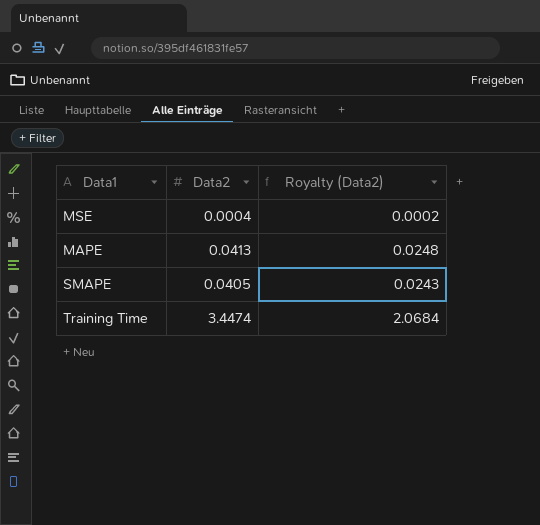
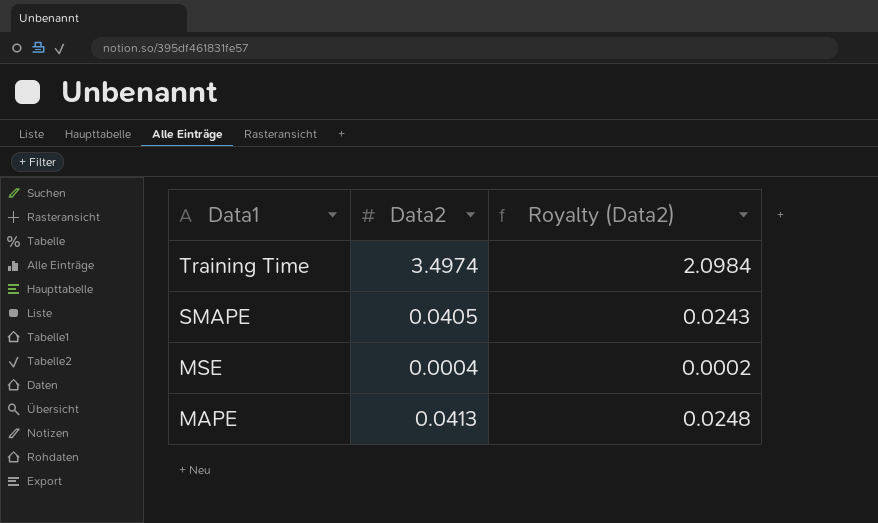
row order: none -> Data1 descending
Training Time | Data2: 3.4474 -> 3.4974
Training Time | Royalty (Data2): 2.0684 -> 2.0984

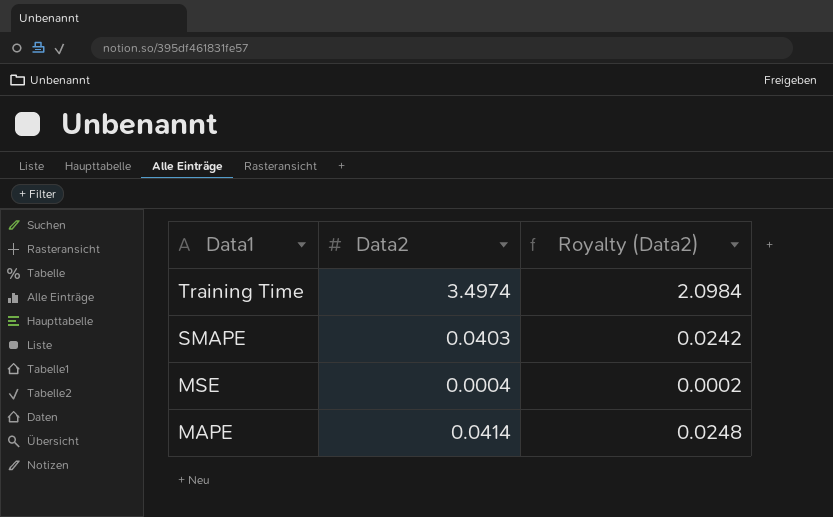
SMAPE | Data2: 0.0405 -> 0.0403
SMAPE | Royalty (Data2): 0.0243 -> 0.0242
MAPE | Data2: 0.0413 -> 0.0414

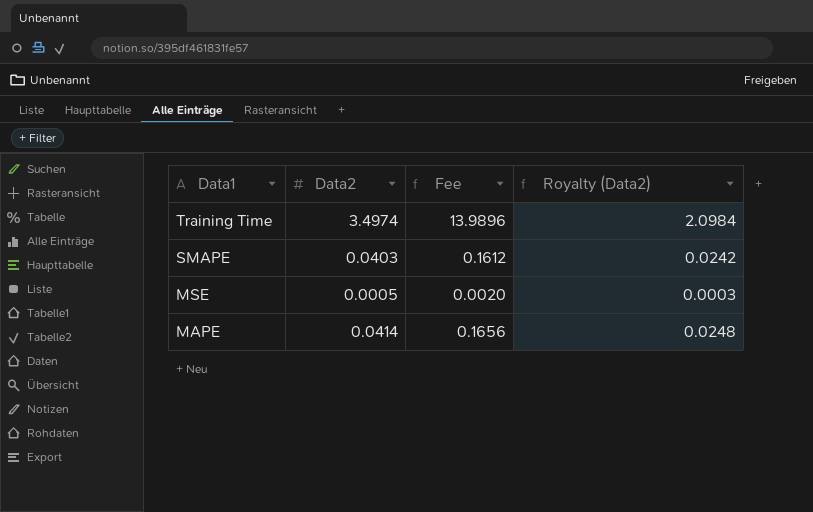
column Fee | formula: none -> [Data2] * 4
MSE | Data2: 0.0004 -> 0.0005
MSE | Royalty (Data2): 0.0002 -> 0.0003

